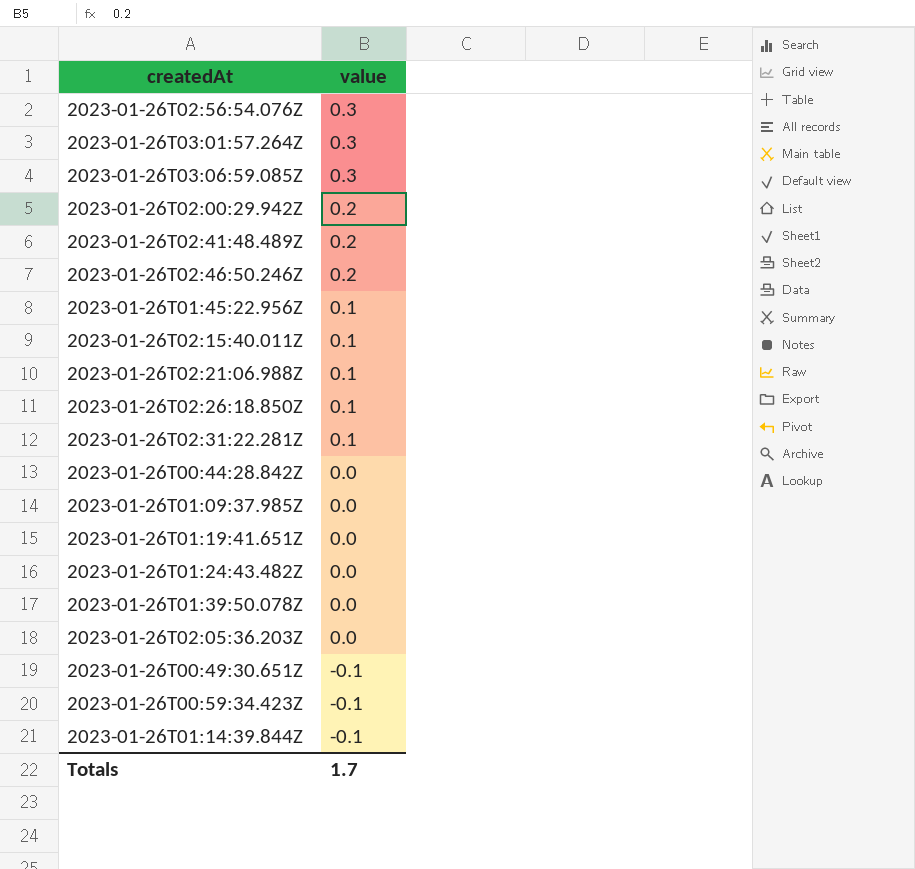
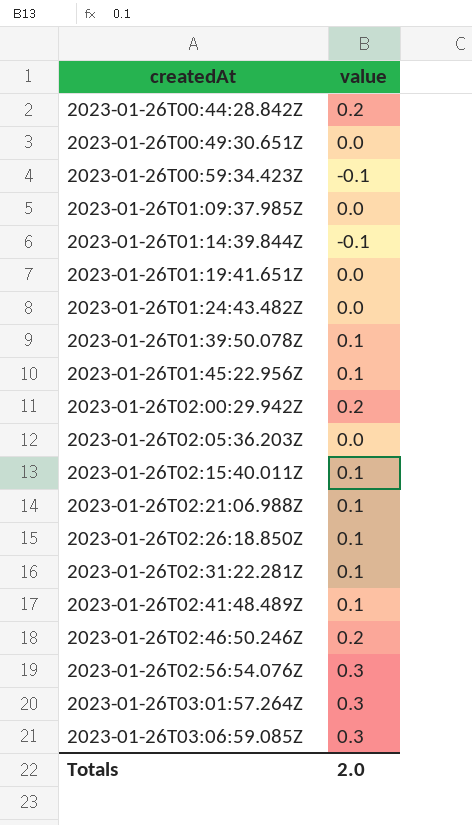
row order: value descending -> createdAt ascending
2023-01-26T00:44:28.842Z | value: 0.0 -> 0.2
2023-01-26T00:49:30.651Z | value: -0.1 -> 0.0
2023-01-26T01:39:50.078Z | value: 0.0 -> 0.1
2023-01-26T02:41:48.489Z | value: 0.2 -> 0.1
Totals | value: 1.7 -> 2.0

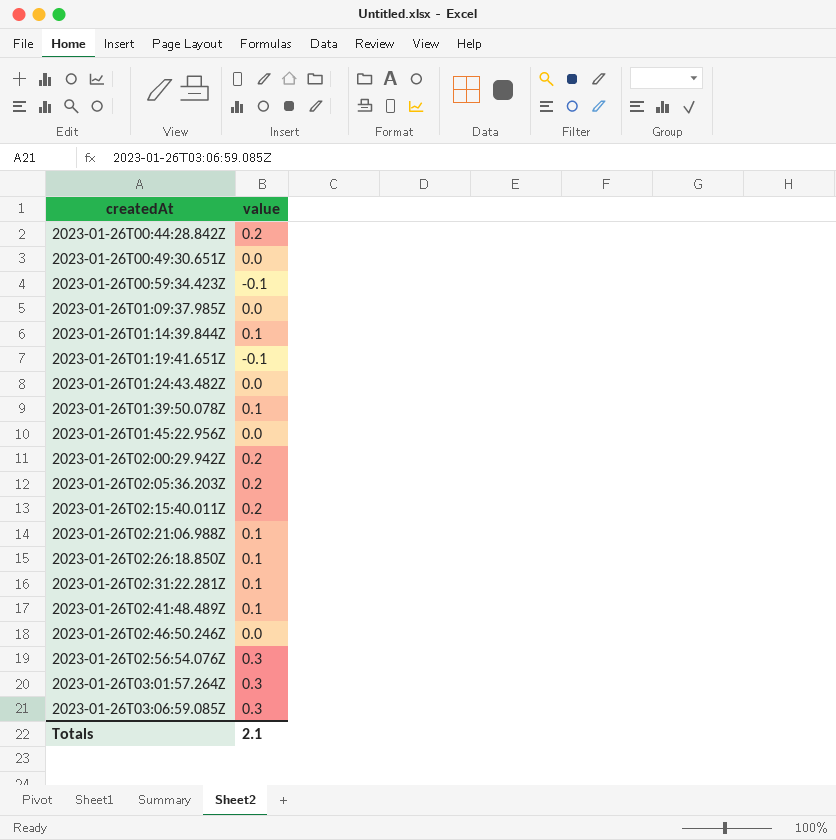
2023-01-26T01:14:39.844Z | value: -0.1 -> 0.1
2023-01-26T01:19:41.651Z | value: 0.0 -> -0.1
2023-01-26T01:45:22.956Z | value: 0.1 -> 0.0
2023-01-26T02:05:36.203Z | value: 0.0 -> 0.2
2023-01-26T02:15:40.011Z | value: 0.1 -> 0.2
2023-01-26T02:46:50.246Z | value: 0.2 -> 0.0
Totals | value: 2.0 -> 2.1

